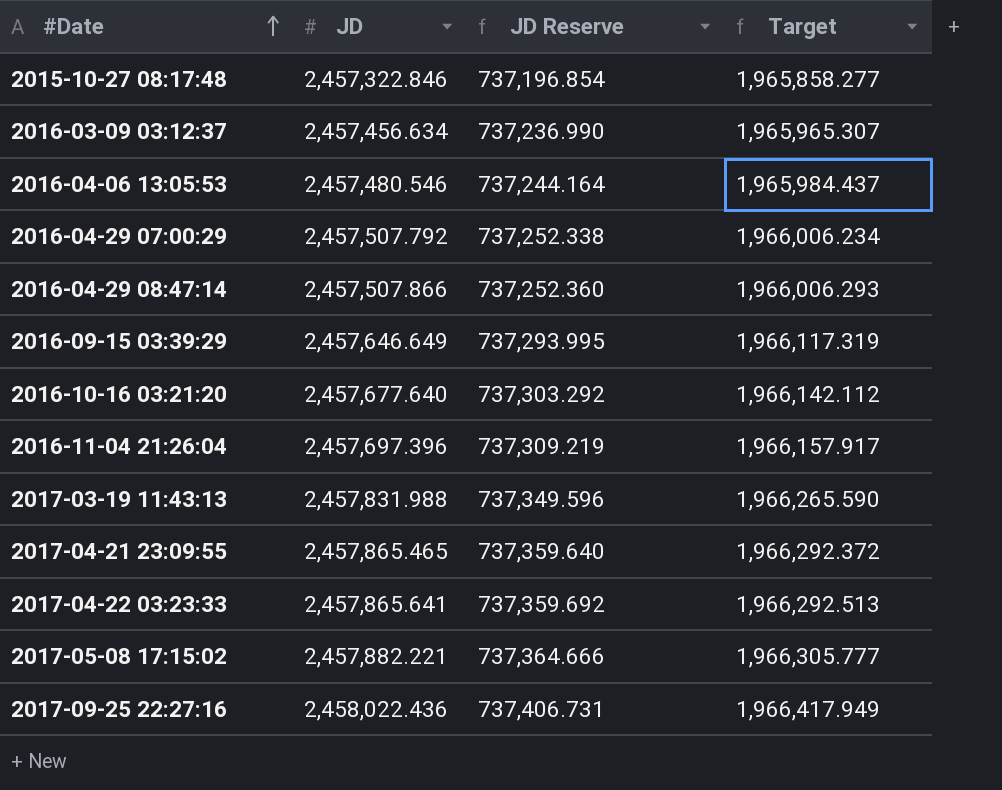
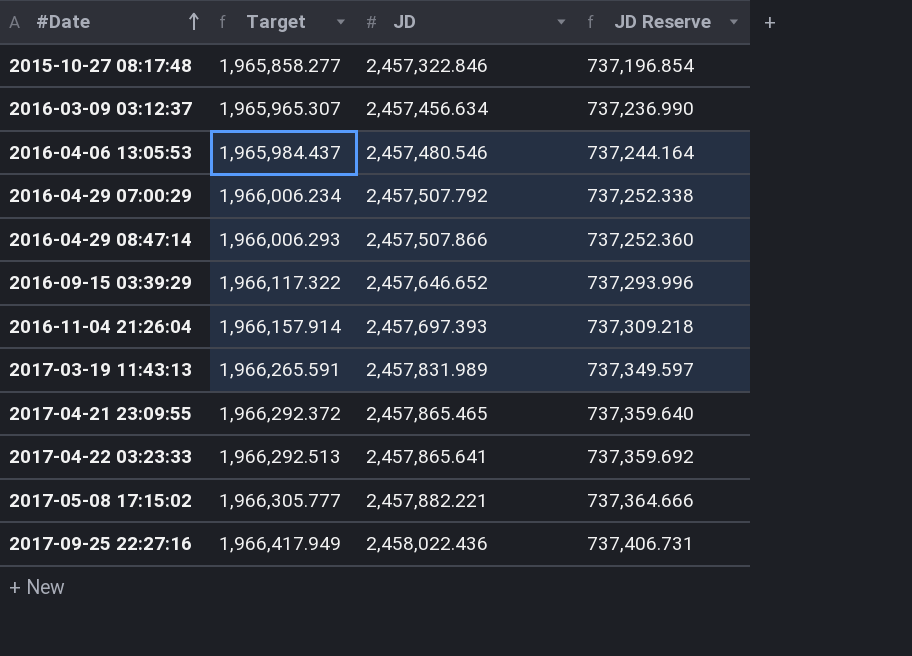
column Target | position: 4 -> 2
row 2016-10-16 03:21:20: 2,457,677.640 | 737,303.292 | 1,966,142.112 -> none
2016-09-15 03:39:29 | Target: 1,966,117.319 -> 1,966,117.322
2016-09-15 03:39:29 | JD: 2,457,646.649 -> 2,457,646.652
2016-09-15 03:39:29 | JD Reserve: 737,293.995 -> 737,293.996
2016-11-04 21:26:04 | Target: 1,966,157.917 -> 1,966,157.914
2016-11-04 21:26:04 | JD: 2,457,697.396 -> 2,457,697.393
2016-11-04 21:26:04 | JD Reserve: 737,309.219 -> 737,309.218
2017-03-19 11:43:13 | Target: 1,966,265.590 -> 1,966,265.591
2017-03-19 11:43:13 | JD: 2,457,831.988 -> 2,457,831.989
2017-03-19 11:43:13 | JD Reserve: 737,349.596 -> 737,349.597

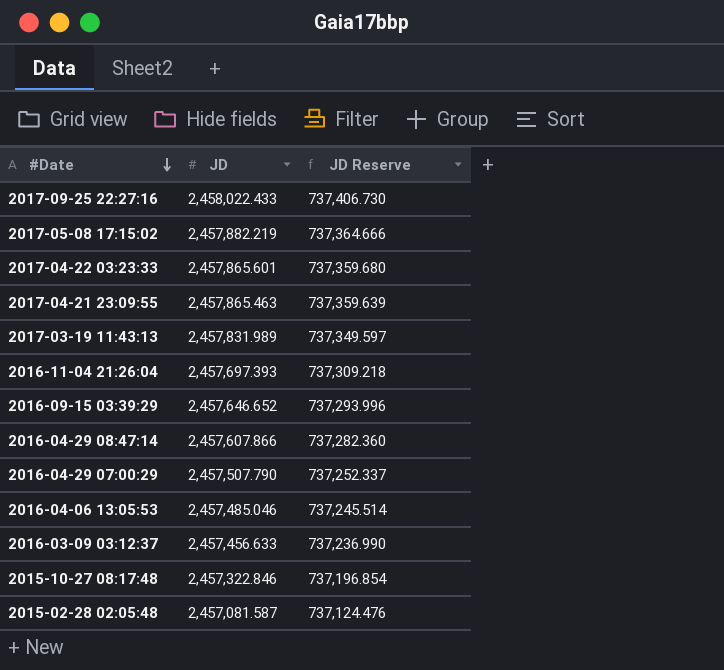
row order: #Date ascending -> #Date descending
column Target | formula: [JD] * 0.8 -> none
2017-09-25 22:27:16 | JD: 2,458,022.436 -> 2,458,022.433
2017-09-25 22:27:16 | JD Reserve: 737,406.731 -> 737,406.730
2017-05-08 17:15:02 | JD: 2,457,882.221 -> 2,457,882.219
2017-04-22 03:23:33 | JD: 2,457,865.641 -> 2,457,865.601
2017-04-22 03:23:33 | JD Reserve: 737,359.692 -> 737,359.680
2017-04-21 23:09:55 | JD: 2,457,865.465 -> 2,457,865.463
2017-04-21 23:09:55 | JD Reserve: 737,359.640 -> 737,359.639
2016-04-29 08:47:14 | JD: 2,457,507.866 -> 2,457,607.866
2016-04-29 08:47:14 | JD Reserve: 737,252.360 -> 737,282.360
2016-04-29 07:00:29 | JD: 2,457,507.792 -> 2,457,507.790
2016-04-29 07:00:29 | JD Reserve: 737,252.338 -> 737,252.337
2016-04-06 13:05:53 | JD: 2,457,480.546 -> 2,457,485.046
2016-04-06 13:05:53 | JD Reserve: 737,244.164 -> 737,245.514
2016-03-09 03:12:37 | JD: 2,457,456.634 -> 2,457,456.633
row 2015-02-28 02:05:48: none -> 2,457,081.587 | 737,124.476

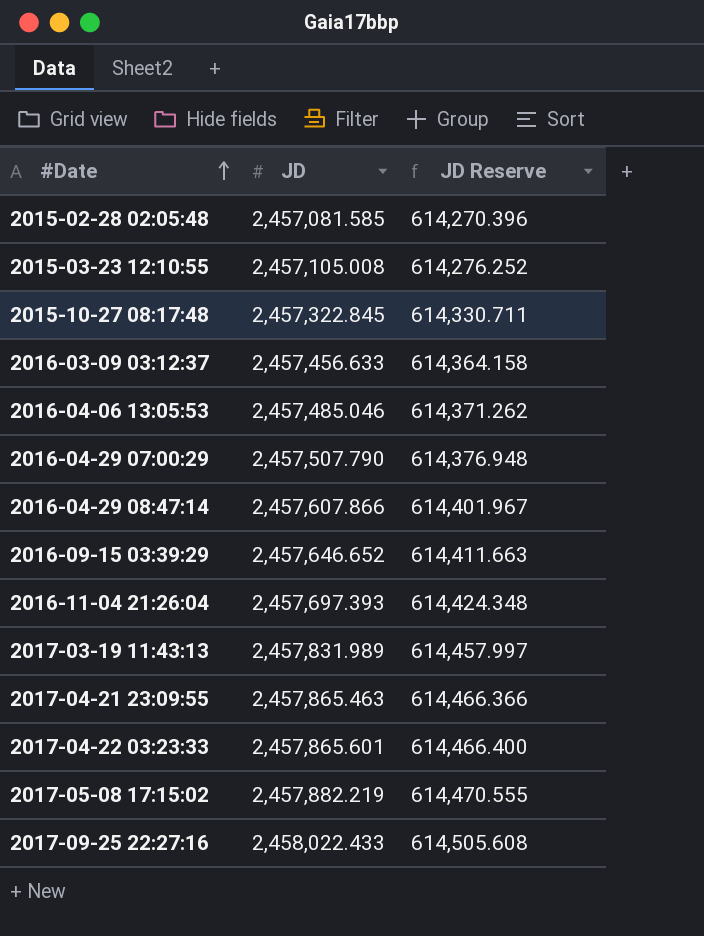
row order: #Date descending -> #Date ascending
column JD Reserve | formula: [JD] * 0.3 -> [JD] * 0.25
2015-02-28 02:05:48 | JD: 2,457,081.587 -> 2,457,081.585
row 2015-03-23 12:10:55: none -> 2,457,105.008 | 614,276.252
2015-10-27 08:17:48 | JD: 2,457,322.846 -> 2,457,322.845

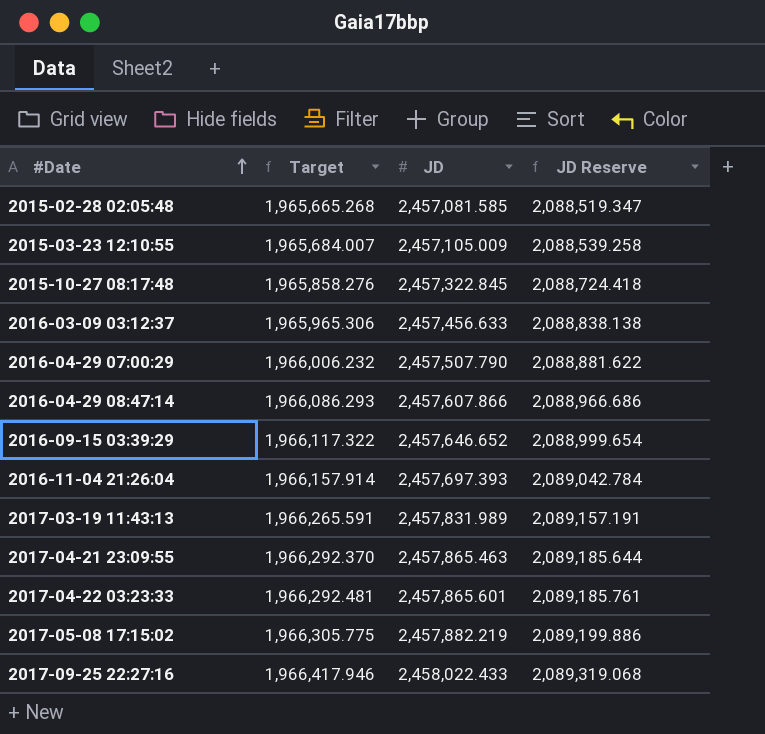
column Target | formula: none -> [JD] * 0.8
column JD Reserve | formula: [JD] * 0.25 -> [JD] * 0.85
row 2016-04-06 13:05:53: 2,457,485.046 | 614,371.262 -> none
2015-03-23 12:10:55 | JD: 2,457,105.008 -> 2,457,105.009

